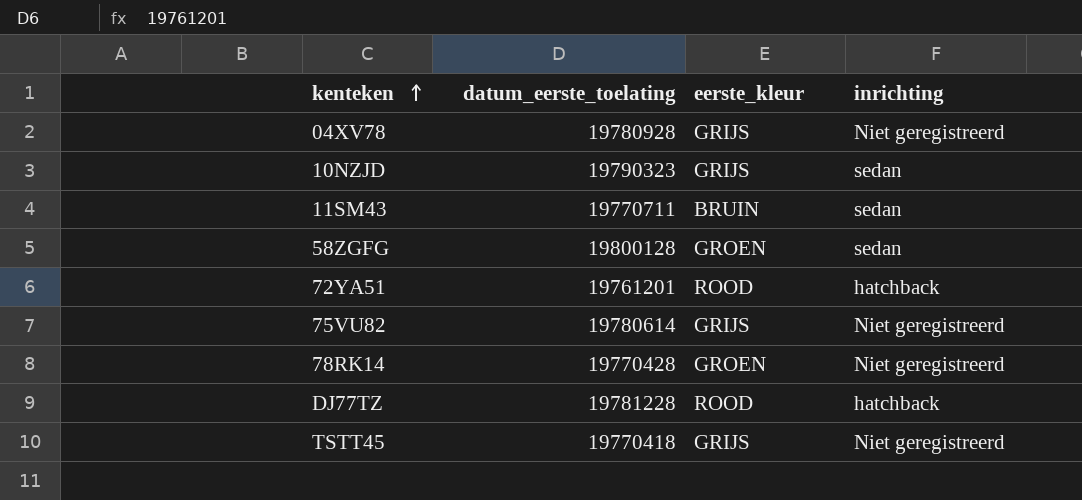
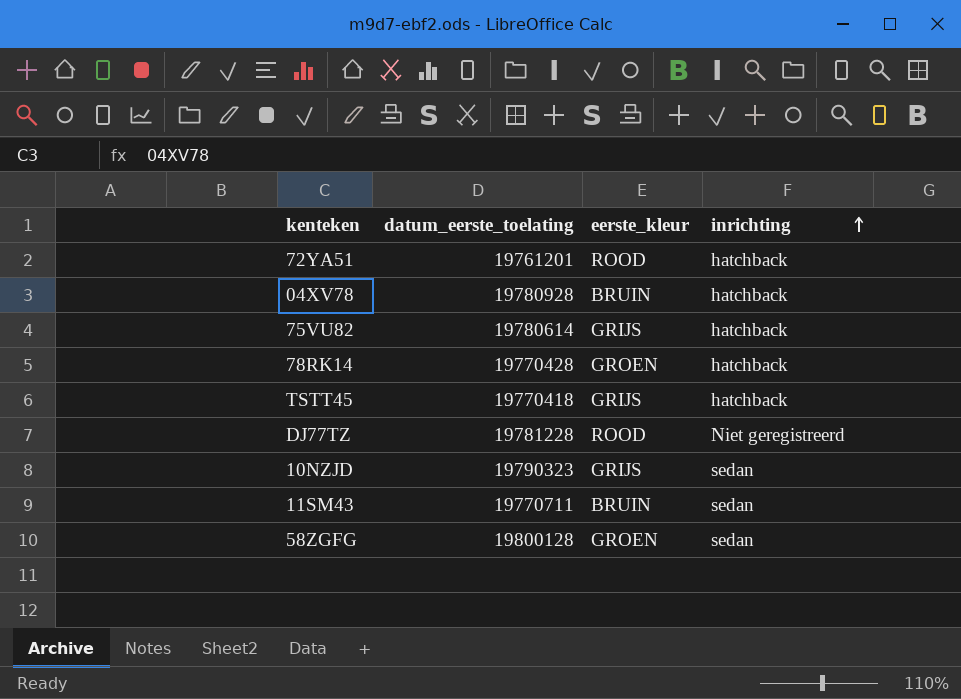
row order: kenteken ascending -> inrichting ascending
04XV78 | eerste_kleur: GRIJS -> BRUIN
04XV78 | inrichting: Niet geregistreerd -> hatchback
75VU82 | inrichting: Niet geregistreerd -> hatchback
78RK14 | inrichting: Niet geregistreerd -> hatchback
TSTT45 | inrichting: Niet geregistreerd -> hatchback
DJ77TZ | inrichting: hatchback -> Niet geregistreerd

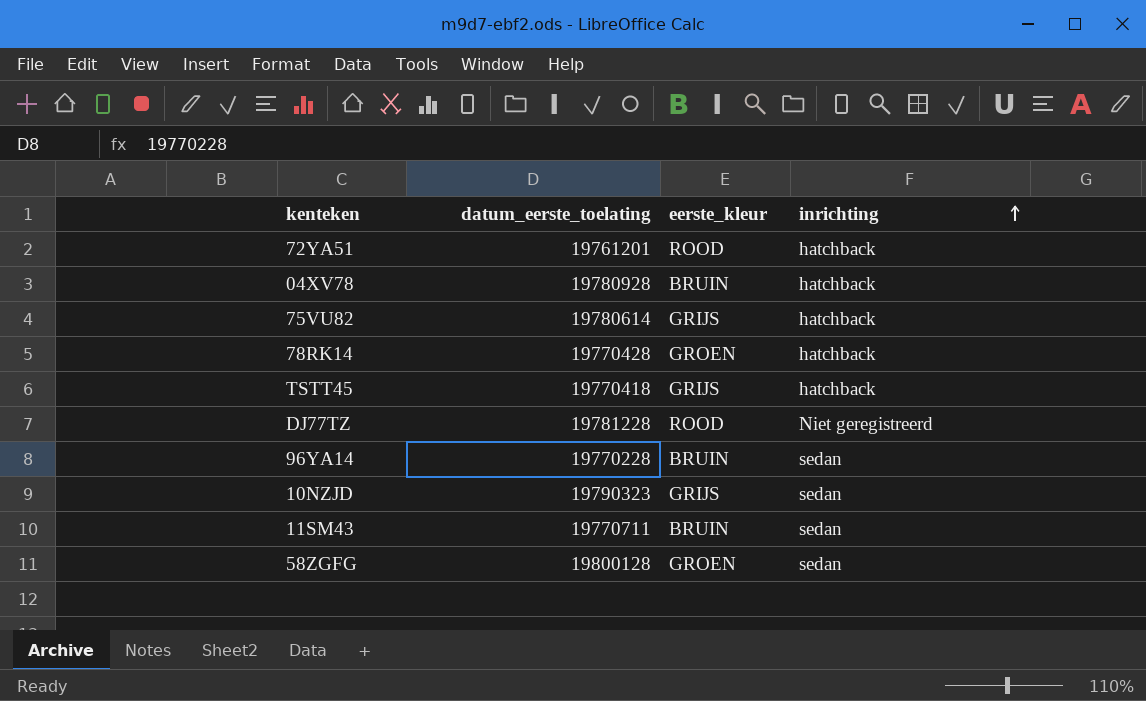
row 96YA14: none -> 19770228 | BRUIN | sedan

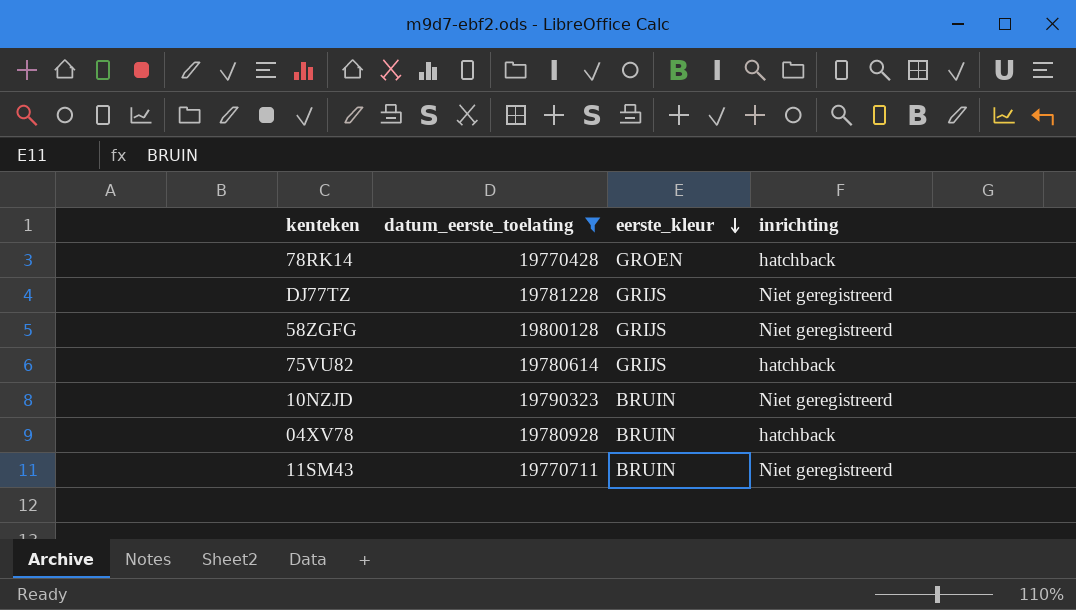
filter: none -> datum_eerste_toelating >= 19770428
row order: inrichting ascending -> eerste_kleur descending
DJ77TZ | eerste_kleur: ROOD -> GRIJS
58ZGFG | eerste_kleur: GROEN -> GRIJS
58ZGFG | inrichting: sedan -> Niet geregistreerd
10NZJD | eerste_kleur: GRIJS -> BRUIN
10NZJD | inrichting: sedan -> Niet geregistreerd
11SM43 | inrichting: sedan -> Niet geregistreerd

